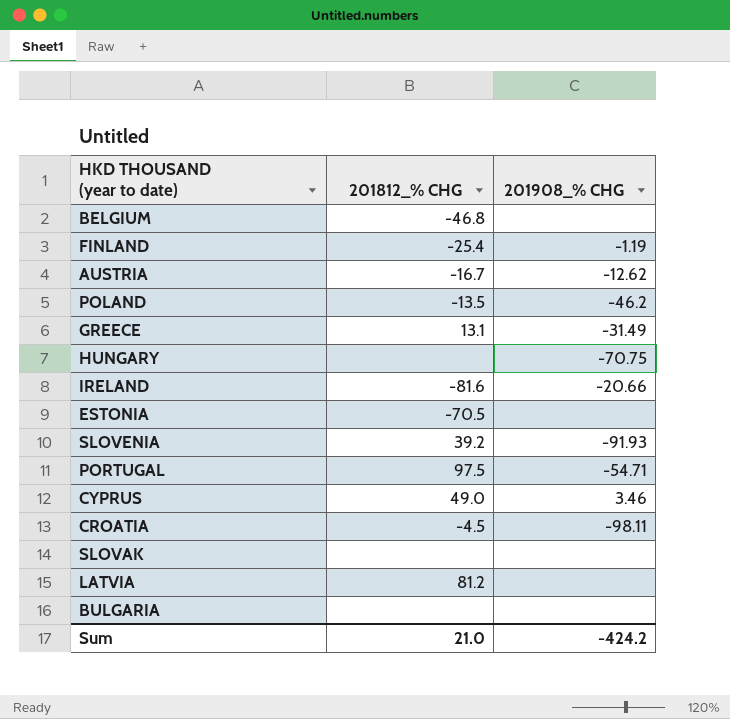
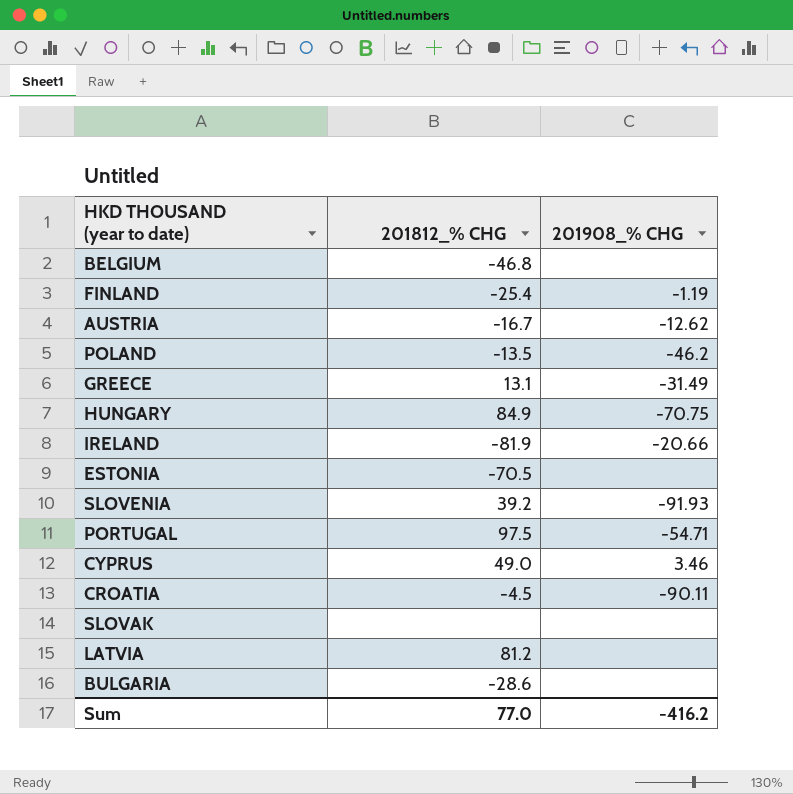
HUNGARY | 201812_% CHG: none -> 84.9
IRELAND | 201812_% CHG: -81.6 -> -81.9
CROATIA | 201908_% CHG: -98.11 -> -90.11
BULGARIA | 201812_% CHG: none -> -28.6
Sum | 201812_% CHG: 21.0 -> 77.0
Sum | 201908_% CHG: -424.2 -> -416.2

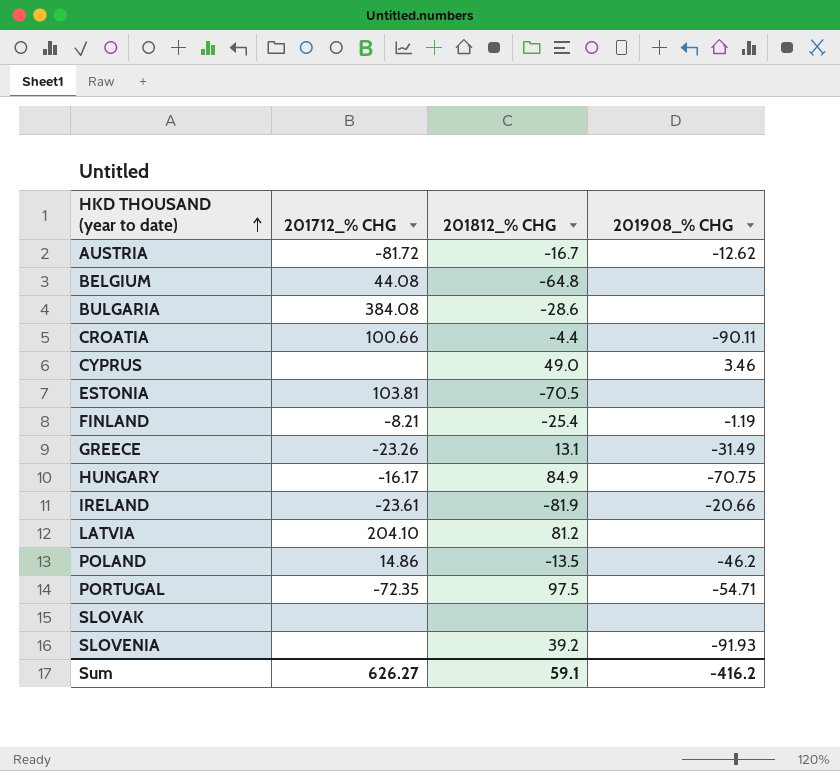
row order: none -> HKD THOUSAND (year to date) ascending
column 201712_% CHG | position: none -> 2
BELGIUM | 201812_% CHG: -46.8 -> -64.8
CROATIA | 201812_% CHG: -4.5 -> -4.4
Sum | 201812_% CHG: 77.0 -> 59.1

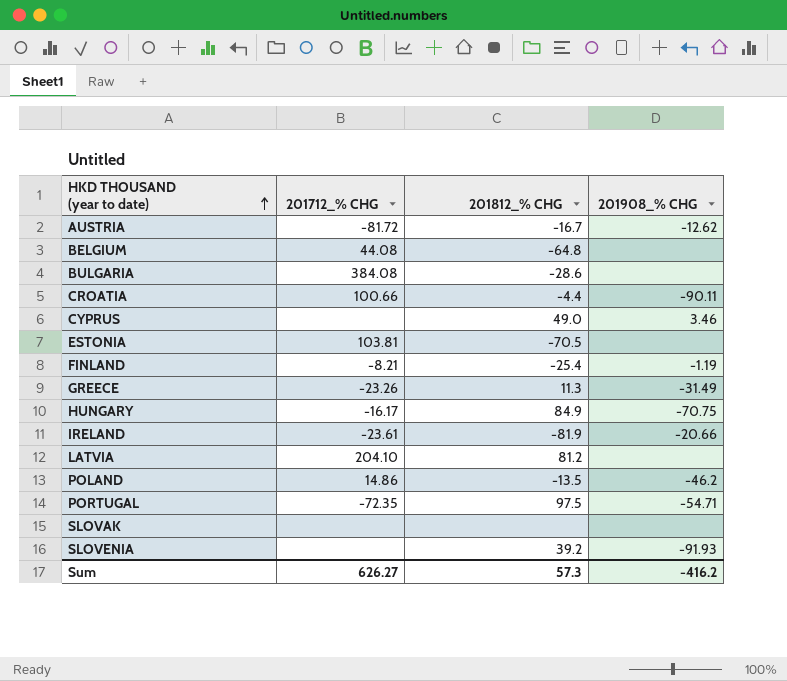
GREECE | 201812_% CHG: 13.1 -> 11.3
Sum | 201812_% CHG: 59.1 -> 57.3

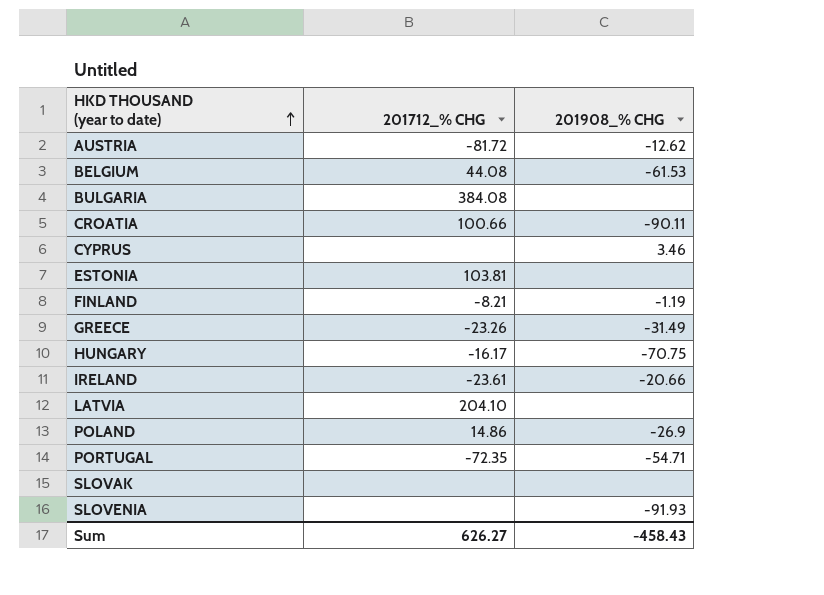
column 201812_% CHG | position: 3 -> none
BELGIUM | 201908_% CHG: none -> -61.53
POLAND | 201908_% CHG: -46.2 -> -26.9
Sum | 201908_% CHG: -416.2 -> -458.43

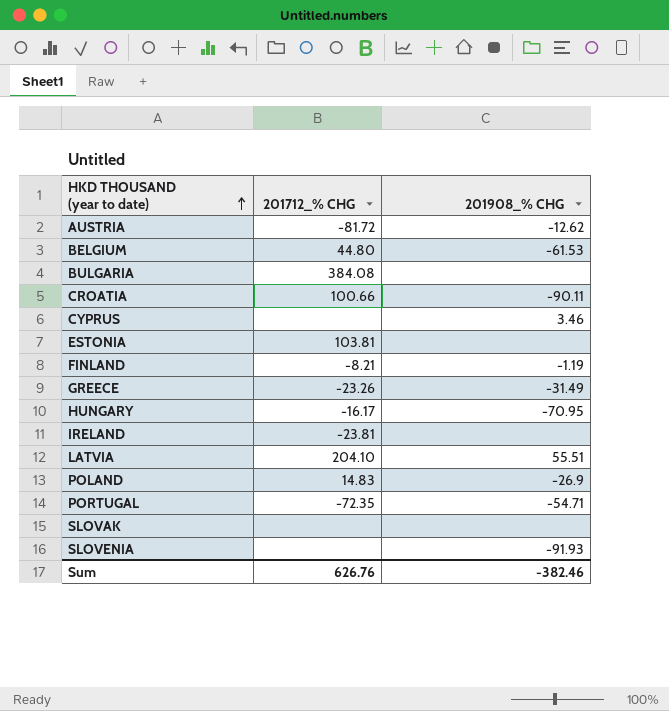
BELGIUM | 201712_% CHG: 44.08 -> 44.80
HUNGARY | 201908_% CHG: -70.75 -> -70.95
IRELAND | 201712_% CHG: -23.61 -> -23.81
IRELAND | 201908_% CHG: -20.66 -> none
LATVIA | 201908_% CHG: none -> 55.51
POLAND | 201712_% CHG: 14.86 -> 14.83
Sum | 201712_% CHG: 626.27 -> 626.76
Sum | 201908_% CHG: -458.43 -> -382.46

